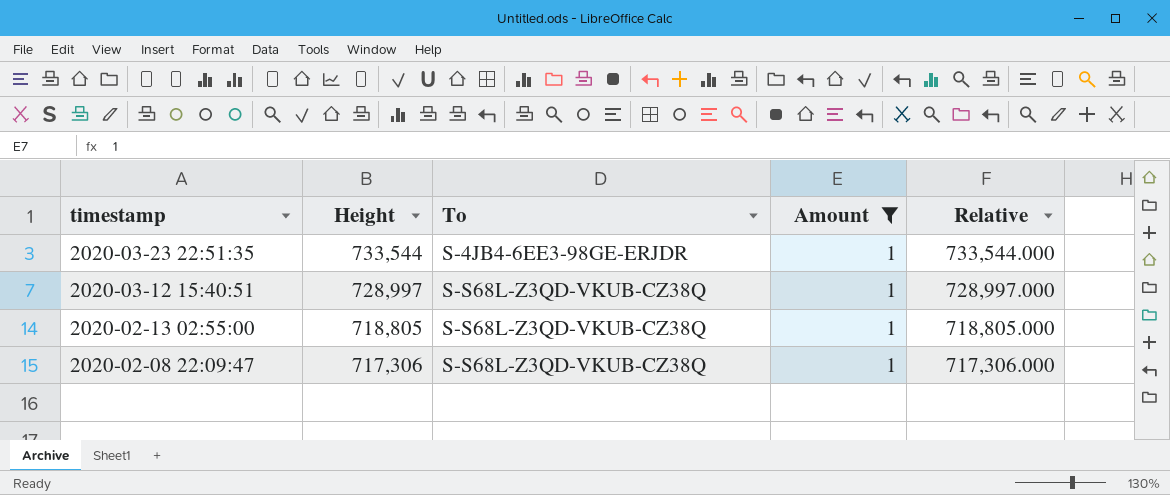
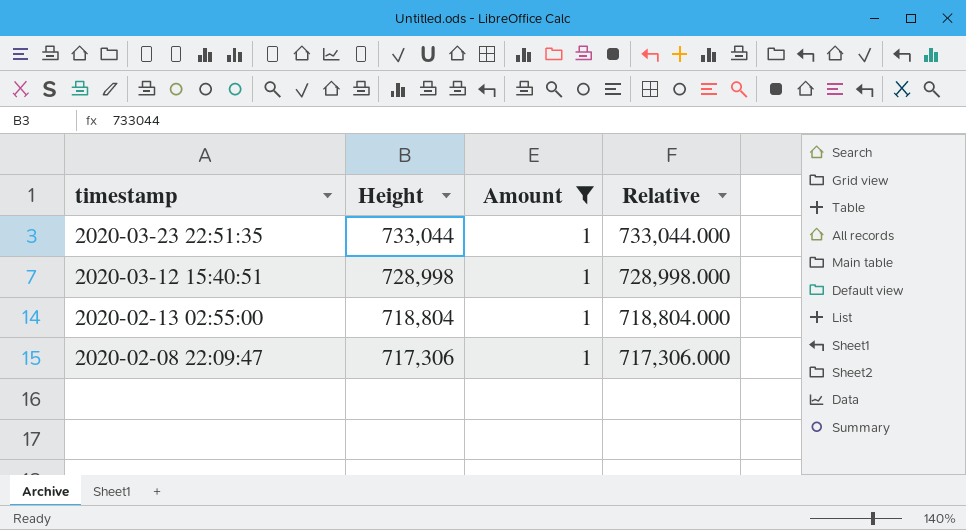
column To | position: 3 -> none
2020-03-23 22:51:35 | Height: 733,544 -> 733,044
2020-03-23 22:51:35 | Relative: 733,544.000 -> 733,044.000
2020-03-12 15:40:51 | Height: 728,997 -> 728,998
2020-03-12 15:40:51 | Relative: 728,997.000 -> 728,998.000
2020-02-13 02:55:00 | Height: 718,805 -> 718,804
2020-02-13 02:55:00 | Relative: 718,805.000 -> 718,804.000

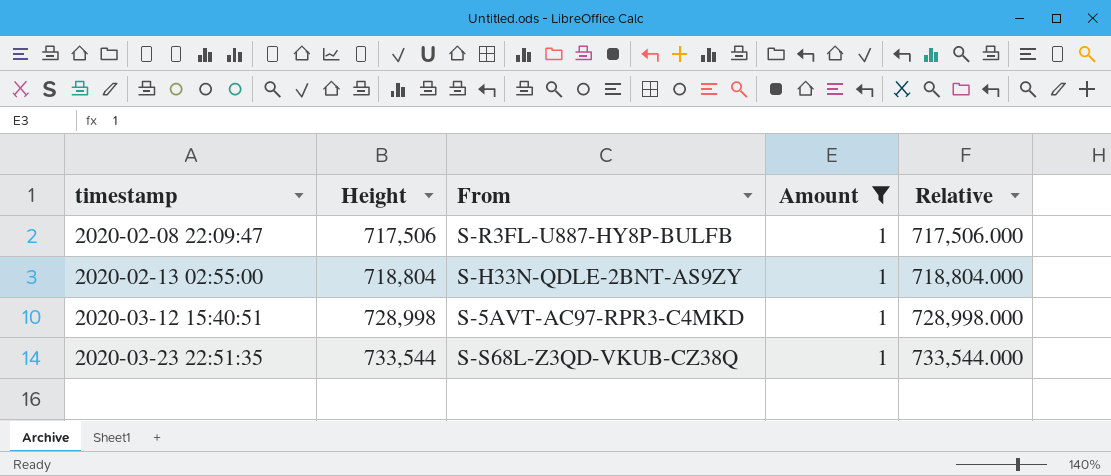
row order: timestamp descending -> timestamp ascending
column From | position: none -> 3
2020-02-08 22:09:47 | Height: 717,306 -> 717,506
2020-02-08 22:09:47 | Relative: 717,306.000 -> 717,506.000
2020-03-23 22:51:35 | Height: 733,044 -> 733,544
2020-03-23 22:51:35 | Relative: 733,044.000 -> 733,544.000

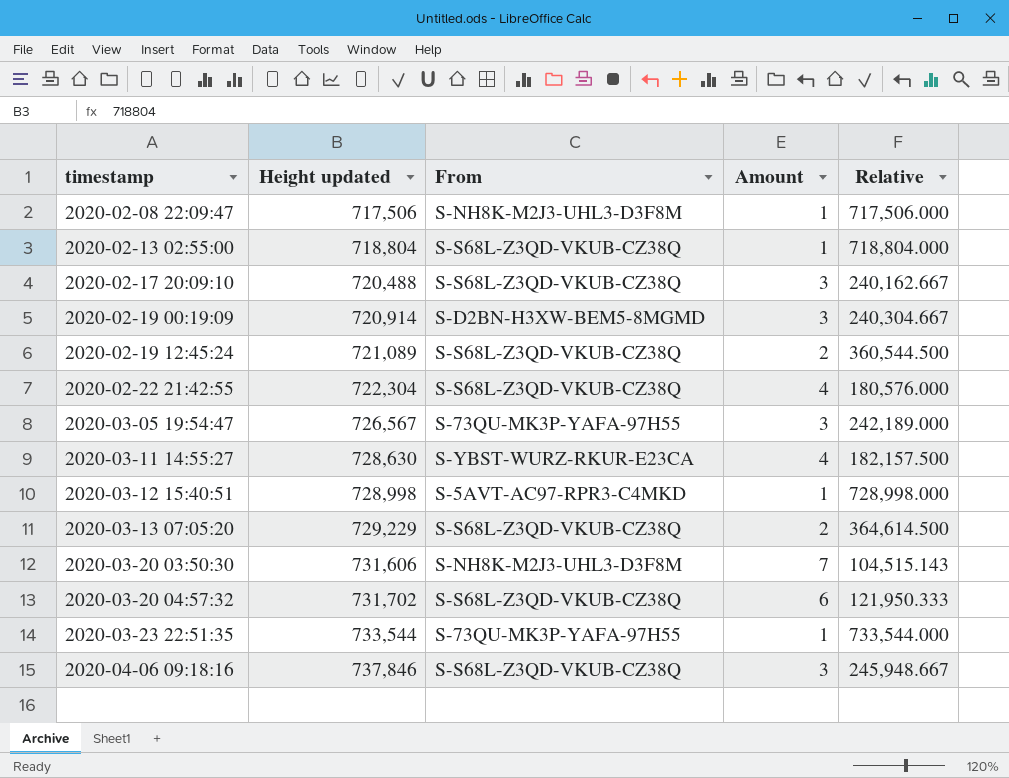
filter: Amount = 1 -> none
column name: Height -> Height updated
2020-02-08 22:09:47 | From: S-R3FL-U887-HY8P-BULFB -> S-NH8K-M2J3-UHL3-D3F8M
2020-02-13 02:55:00 | From: S-H33N-QDLE-2BNT-AS9ZY -> S-S68L-Z3QD-VKUB-CZ38Q
2020-03-23 22:51:35 | From: S-S68L-Z3QD-VKUB-CZ38Q -> S-73QU-MK3P-YAFA-97H55

